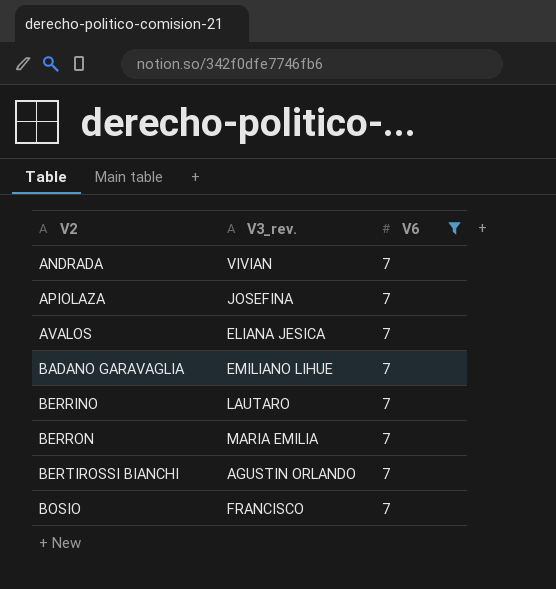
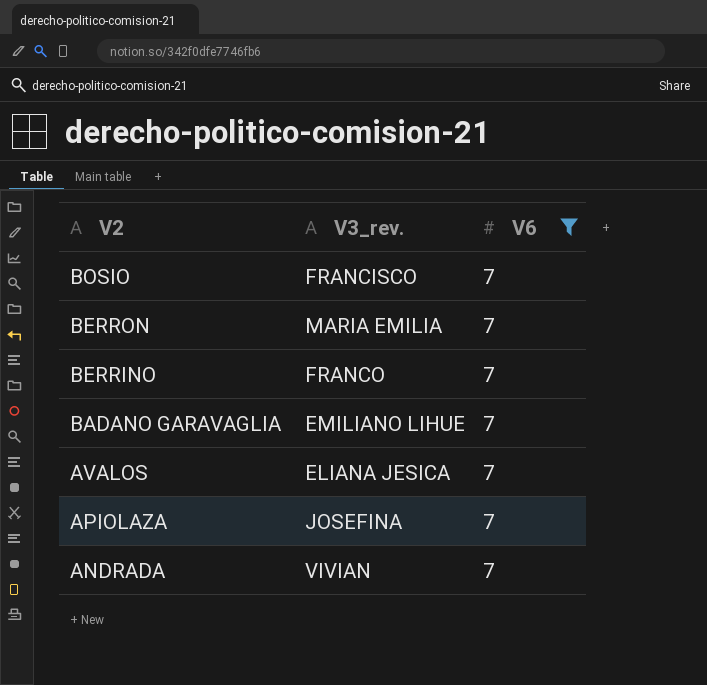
row order: V2 ascending -> V2 descending
row BERTIROSSI BIANCHI: AGUSTIN ORLANDO | 7 -> none
BERRINO | V3_rev.: LAUTARO -> FRANCO

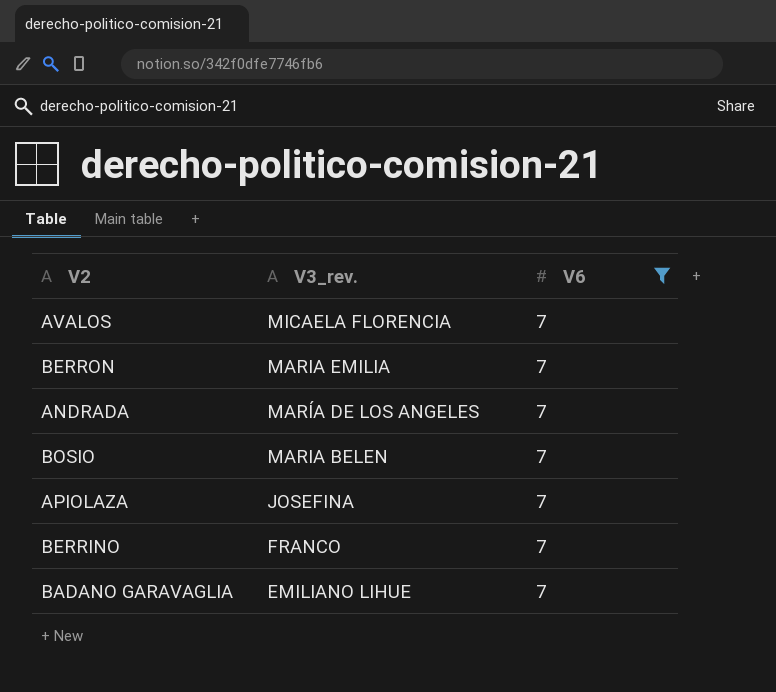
row order: V2 descending -> V3_rev. descending
AVALOS | V3_rev.: ELIANA JESICA -> MICAELA FLORENCIA
ANDRADA | V3_rev.: VIVIAN -> MARÍA DE LOS ANGELES
BOSIO | V3_rev.: FRANCISCO -> MARIA BELEN

